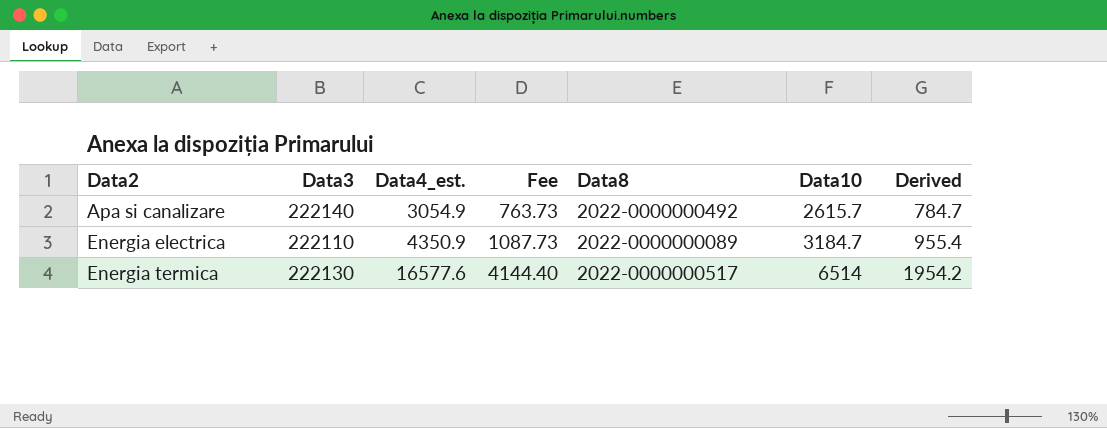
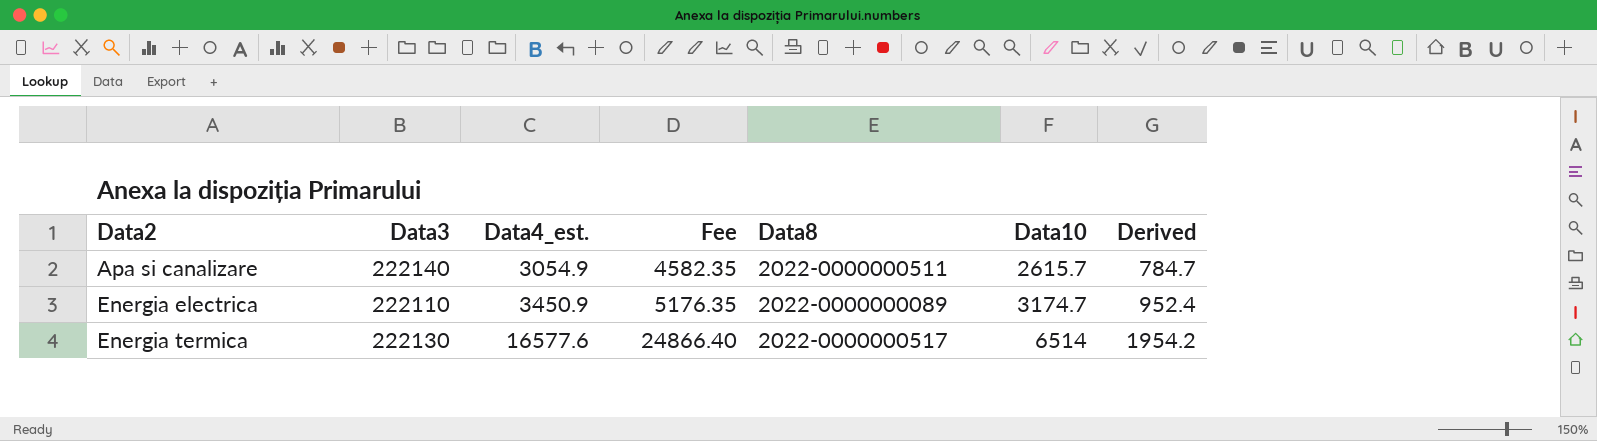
column Fee | formula: [Data4_est.] * 0.25 -> [Data4_est.] * 1.5
Apa si canalizare | Data8: 2022-0000000492 -> 2022-0000000511
Energia electrica | Data4_est.: 4350.9 -> 3450.9
Energia electrica | Data10: 3184.7 -> 3174.7
Energia electrica | Derived: 955.4 -> 952.4

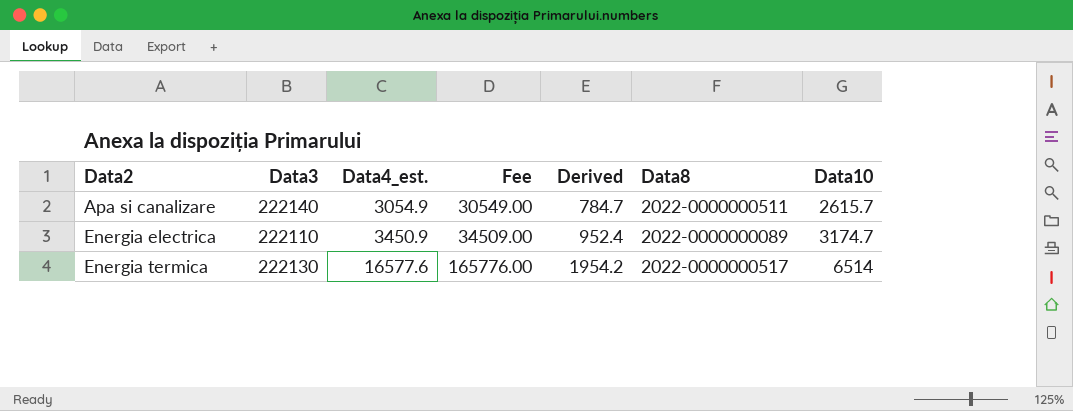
column Fee | formula: [Data4_est.] * 1.5 -> [Data4_est.] * 10
column Derived | position: 7 -> 5

